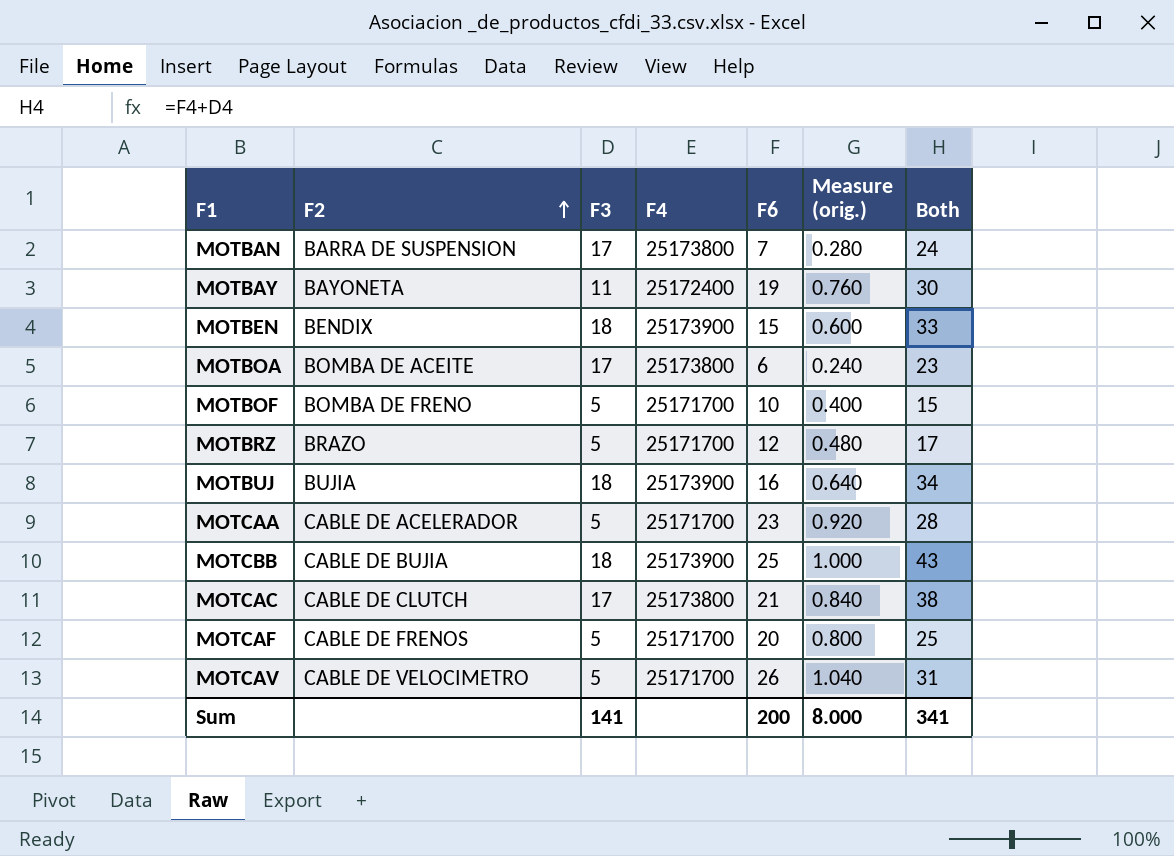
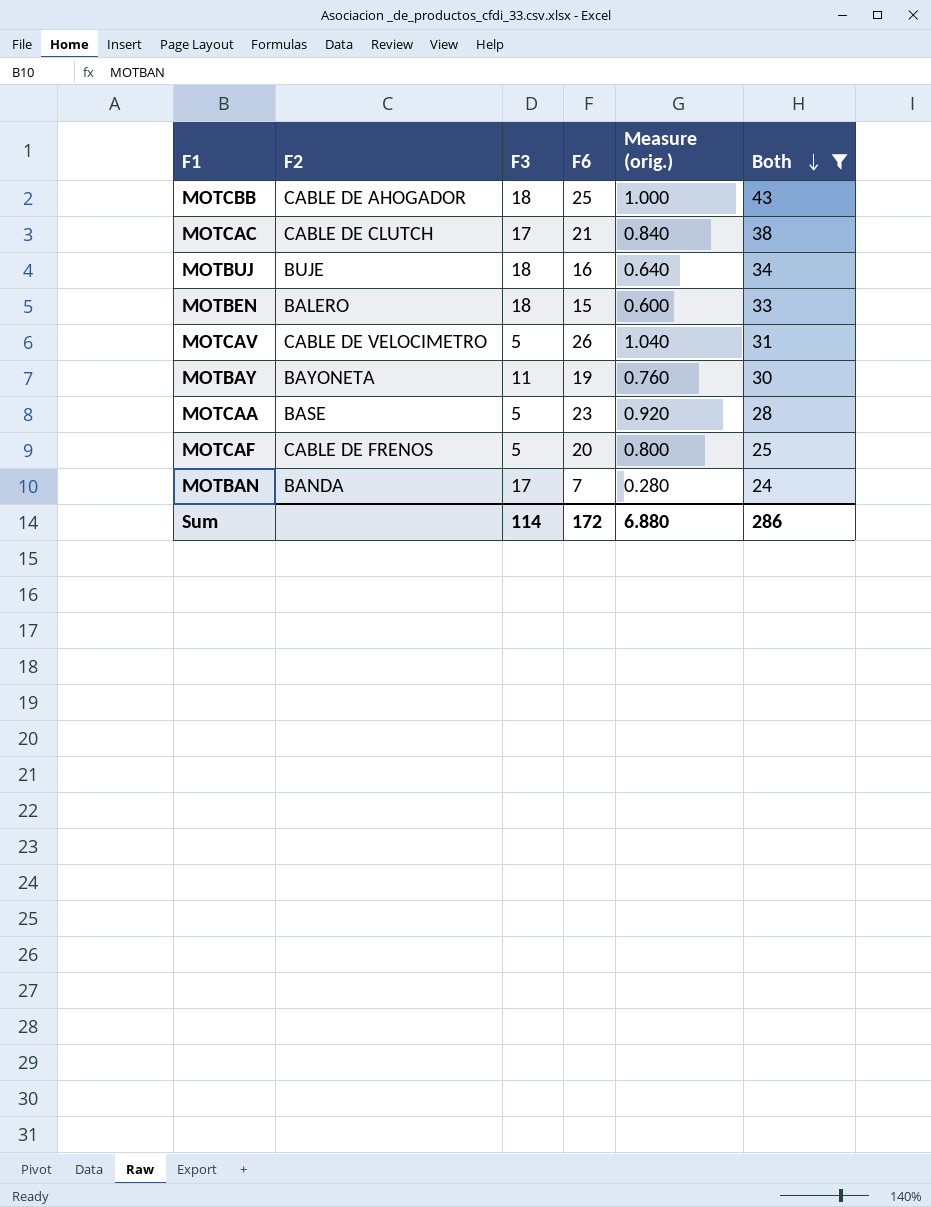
filter: none -> Both >= 24
row order: F2 ascending -> Both descending
column F4 | position: 4 -> none
MOTCBB | F2: CABLE DE BUJIA -> CABLE DE AHOGADOR
MOTBUJ | F2: BUJIA -> BUJE
MOTBEN | F2: BENDIX -> BALERO
MOTCAA | F2: CABLE DE ACELERADOR -> BASE
MOTBAN | F2: BARRA DE SUSPENSION -> BANDA
Sum | F3: 141 -> 114
Sum | F6: 200 -> 172
Sum | Measure (orig.): 8.000 -> 6.880
Sum | Both: 341 -> 286

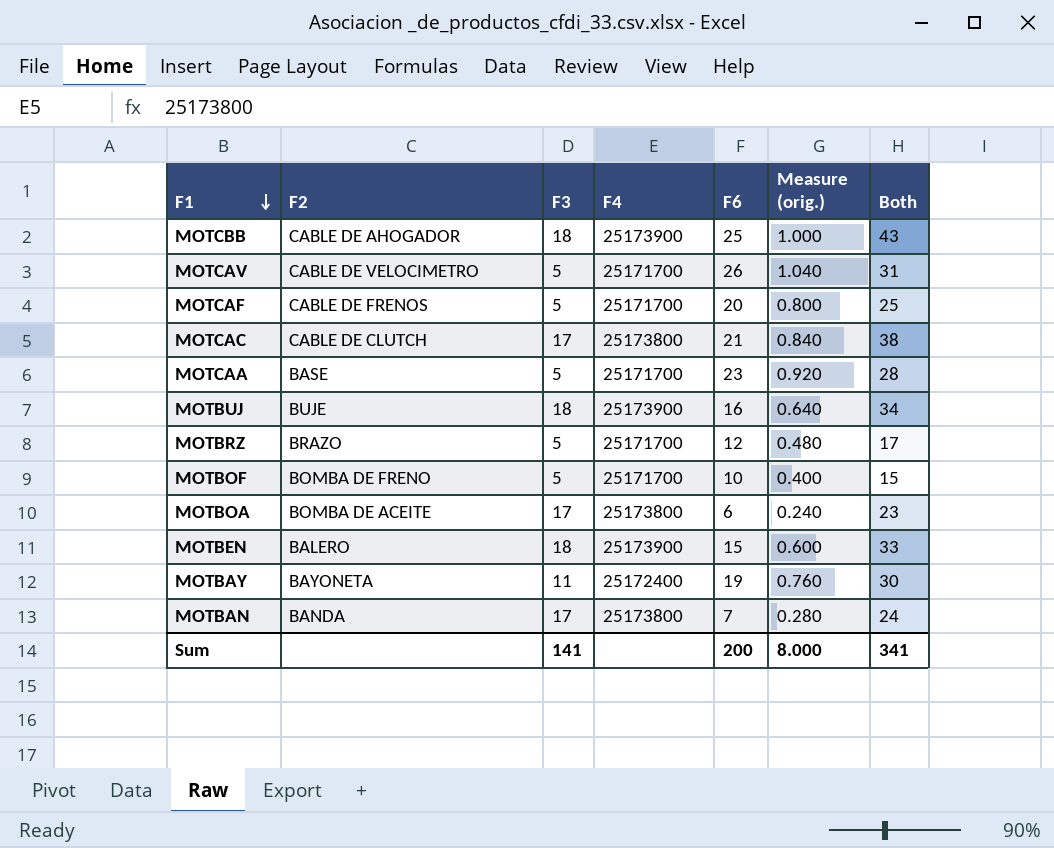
filter: Both >= 24 -> none
row order: Both descending -> F1 descending
column F4 | position: none -> 4
Sum | F3: 114 -> 141
Sum | F6: 172 -> 200
Sum | Measure (orig.): 6.880 -> 8.000
Sum | Both: 286 -> 341

